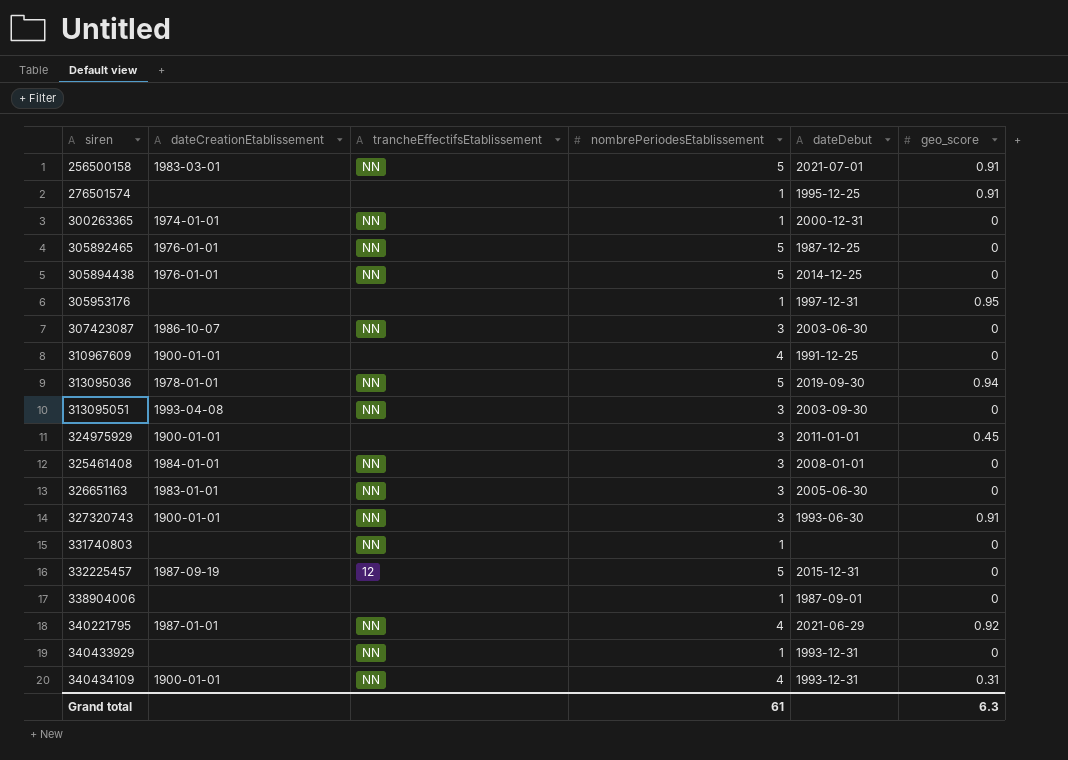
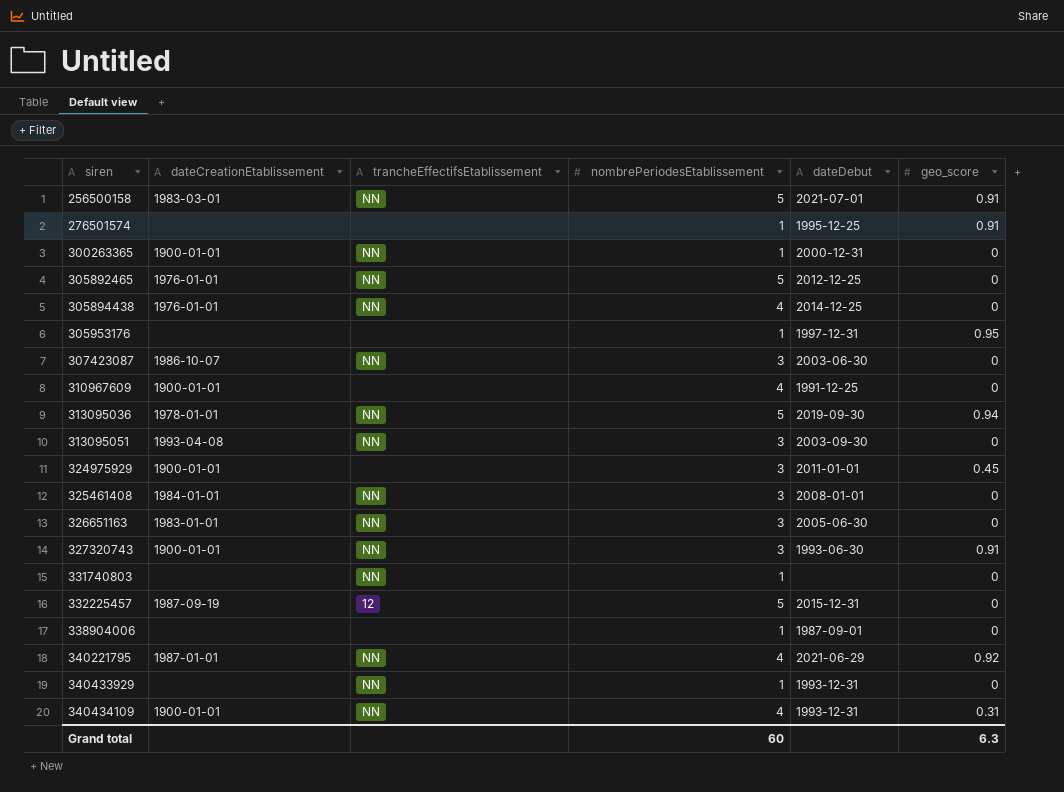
300263365 | dateCreationEtablissement: 1974-01-01 -> 1900-01-01
305892465 | dateDebut: 1987-12-25 -> 2012-12-25
305894438 | nombrePeriodesEtablissement: 5 -> 4
Grand total | nombrePeriodesEtablissement: 61 -> 60

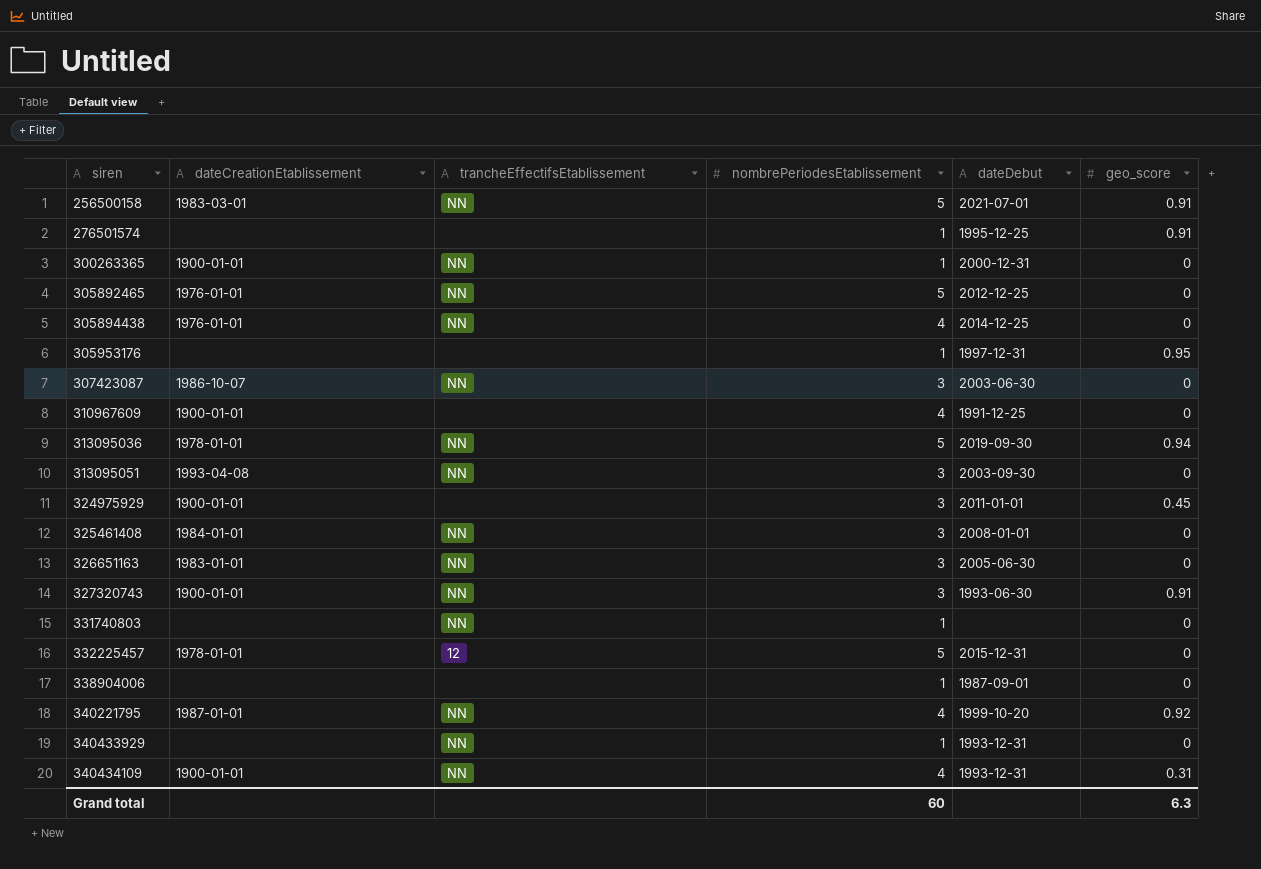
332225457 | dateCreationEtablissement: 1987-09-19 -> 1978-01-01
340221795 | dateDebut: 2021-06-29 -> 1999-10-20

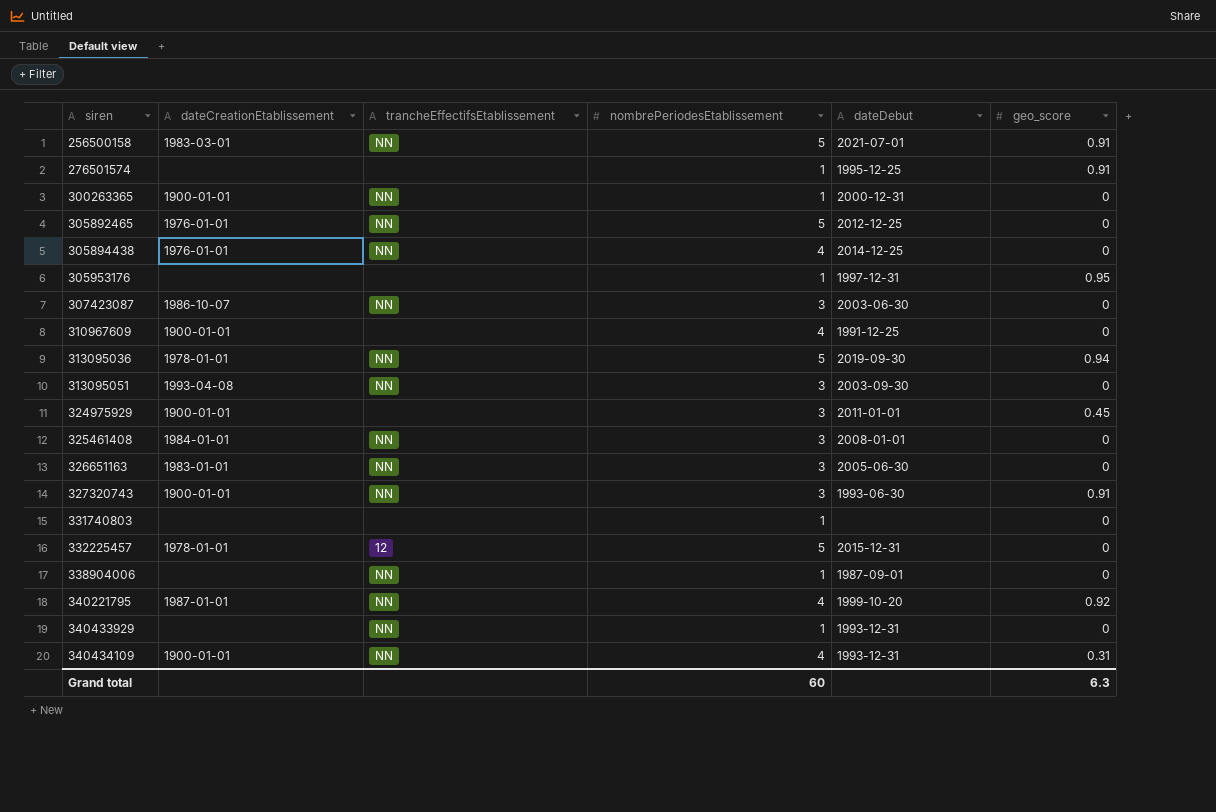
331740803 | trancheEffectifsEtablissement: NN -> none
338904006 | trancheEffectifsEtablissement: none -> NN

